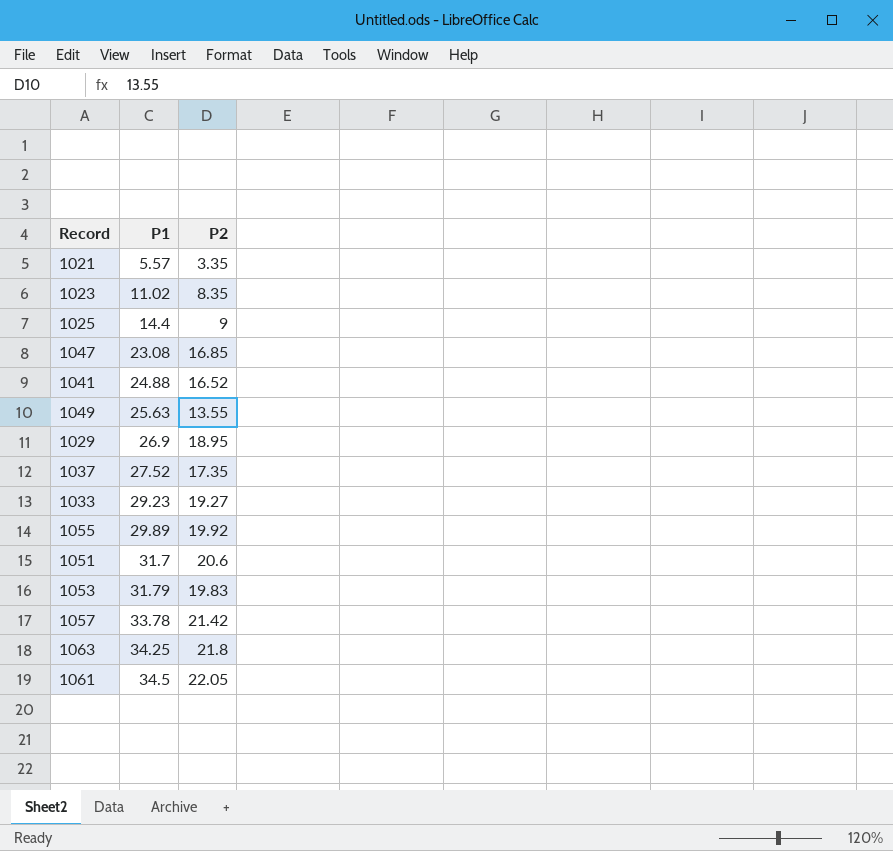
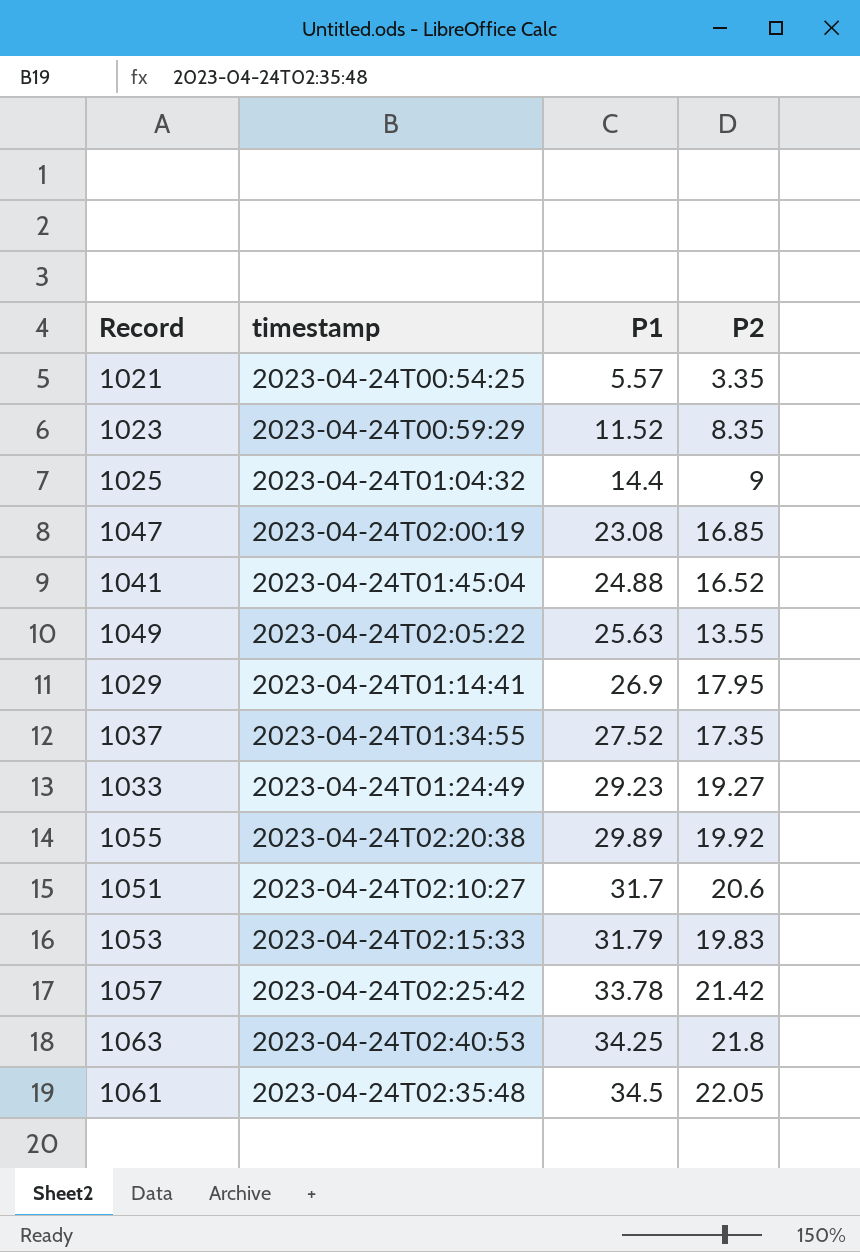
column timestamp | position: none -> 2
1023 | P1: 11.02 -> 11.52
1029 | P2: 18.95 -> 17.95

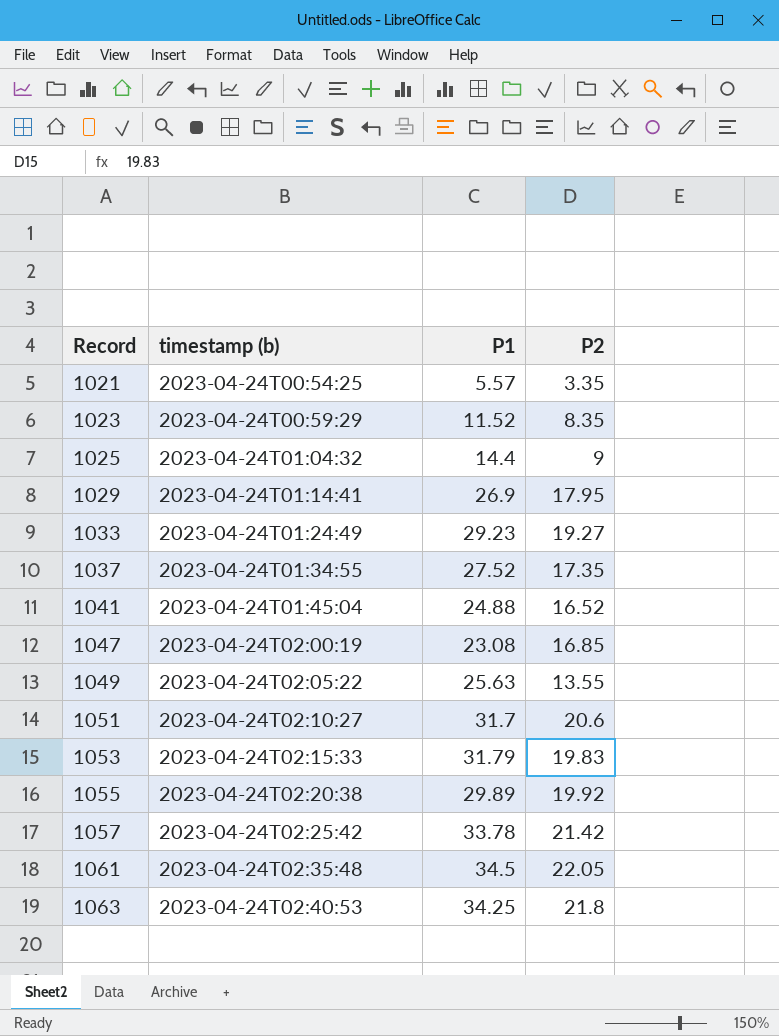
row order: P1 ascending -> Record ascending
column name: timestamp -> timestamp (b)

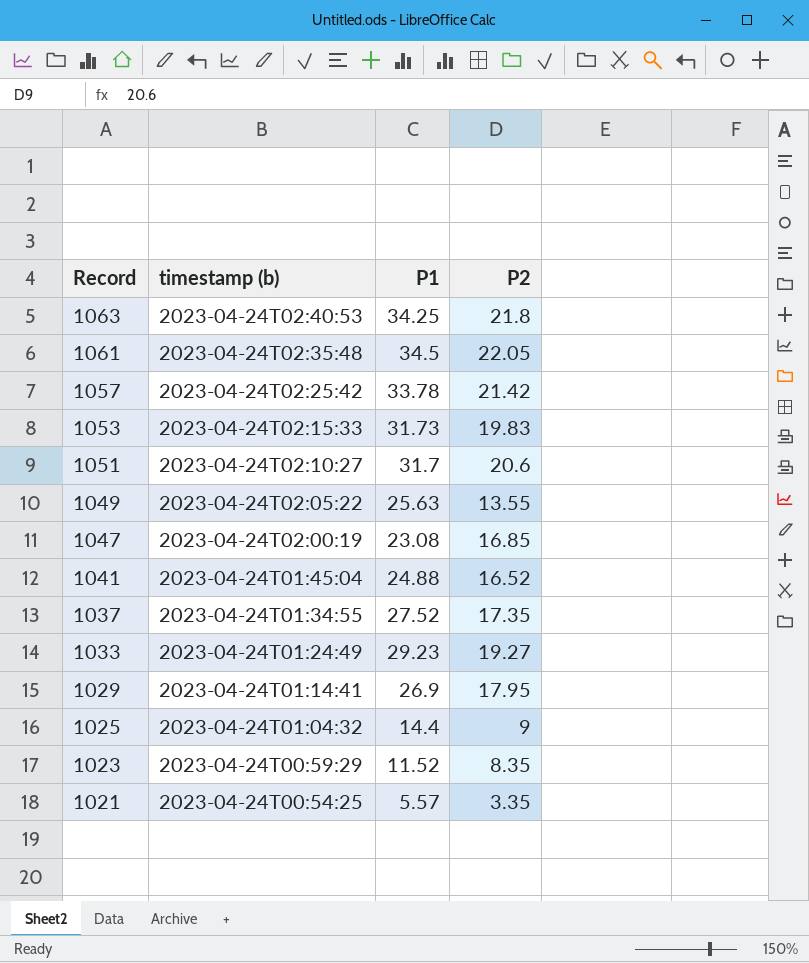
row order: Record ascending -> Record descending
row 1055: 2023-04-24T02:20:38 | 29.89 | 19.92 -> none
1053 | P1: 31.79 -> 31.73

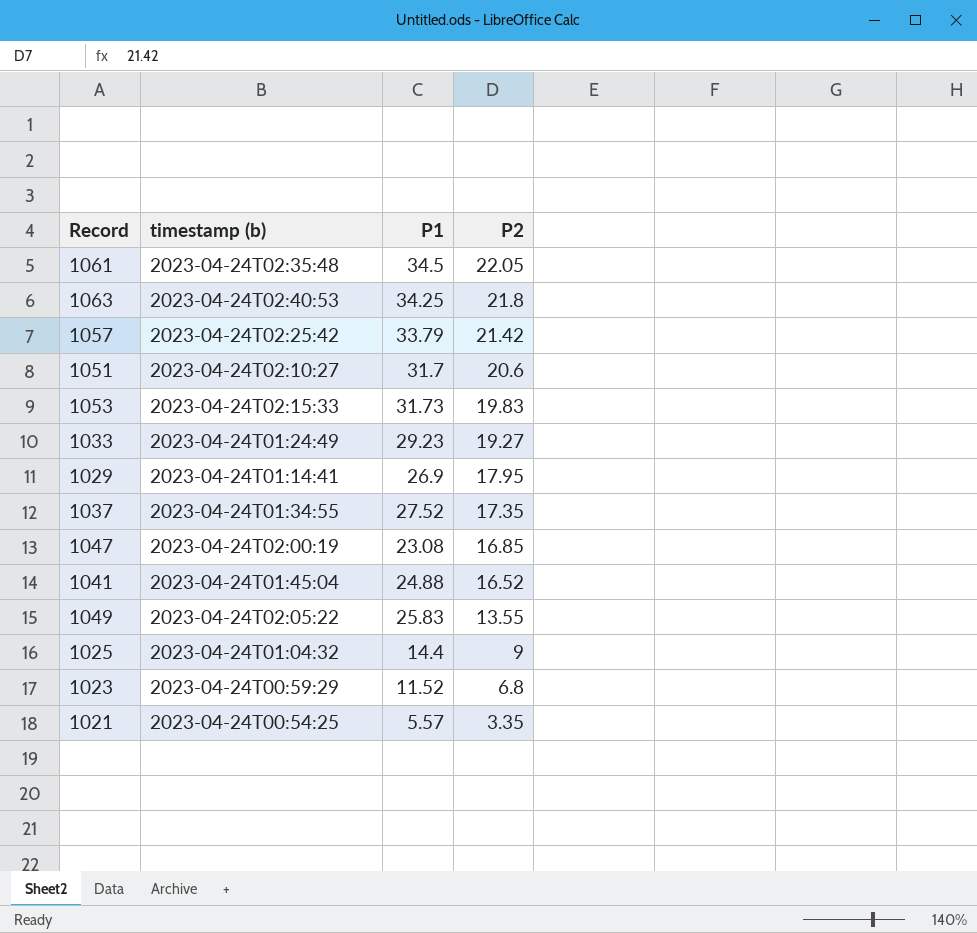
row order: Record descending -> P2 descending
1057 | P1: 33.78 -> 33.79
1049 | P1: 25.63 -> 25.83
1023 | P2: 8.35 -> 6.8

